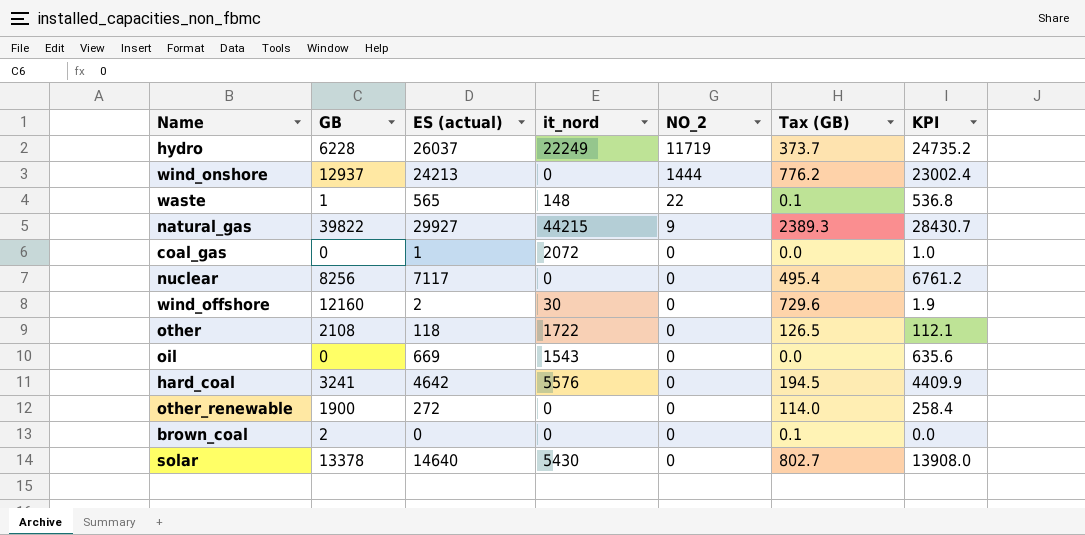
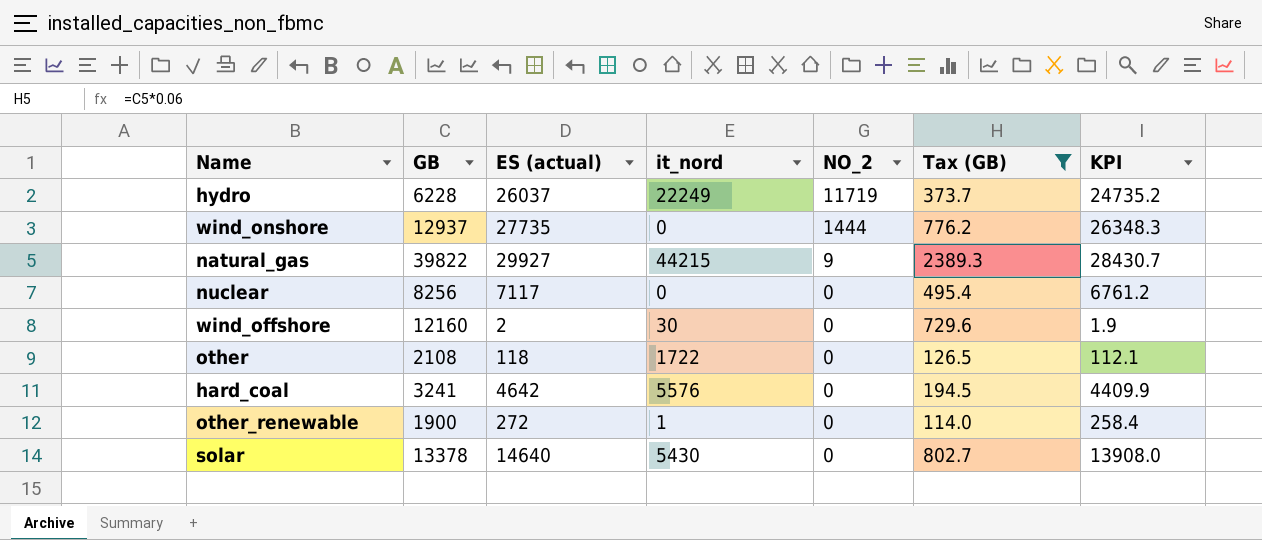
filter: none -> Tax (GB) >= 114.0
wind_onshore | ES (actual): 24213 -> 27735
wind_onshore | KPI: 23002.4 -> 26348.3
other_renewable | it_nord: 0 -> 1

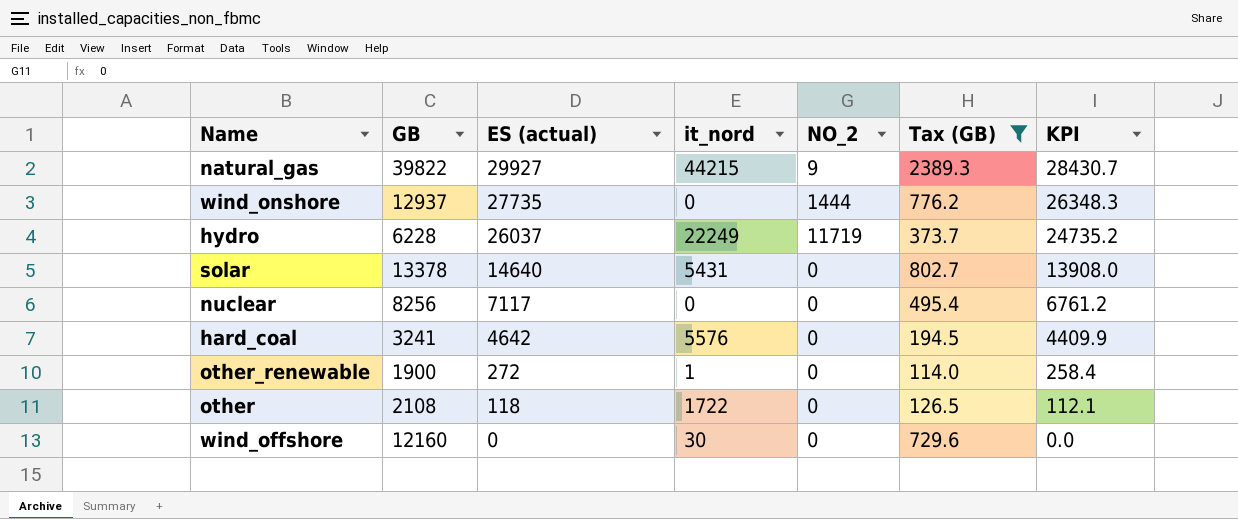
row order: NO_2 descending -> ES (actual) descending
solar | it_nord: 5430 -> 5431
wind_offshore | ES (actual): 2 -> 0
wind_offshore | KPI: 1.9 -> 0.0

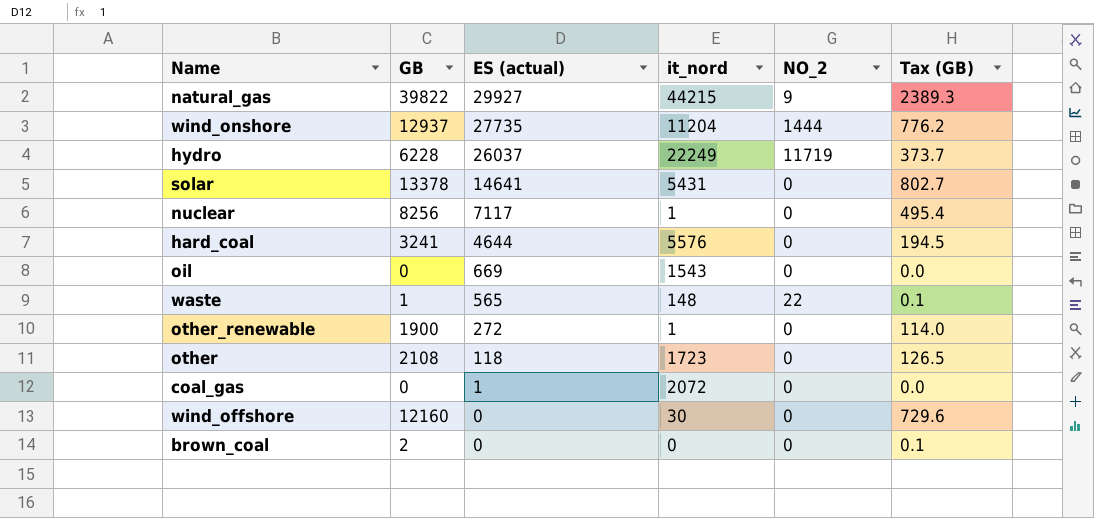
filter: Tax (GB) >= 114.0 -> none
column KPI | formula: [ES (actual)] * 0.95 -> none
wind_onshore | it_nord: 0 -> 11204
solar | ES (actual): 14640 -> 14641
nuclear | it_nord: 0 -> 1
hard_coal | ES (actual): 4642 -> 4644
other | it_nord: 1722 -> 1723

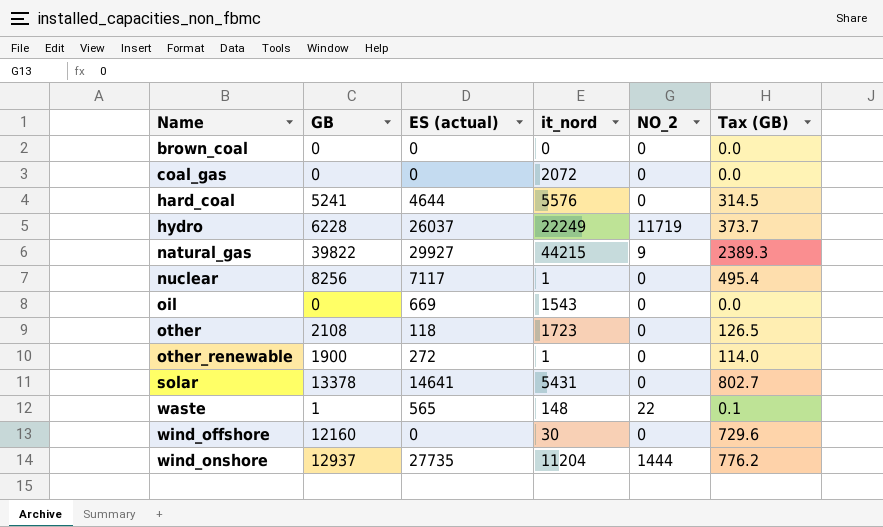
row order: ES (actual) descending -> Name ascending
brown_coal | GB: 2 -> 0
brown_coal | Tax (GB): 0.1 -> 0.0
coal_gas | ES (actual): 1 -> 0
hard_coal | GB: 3241 -> 5241
hard_coal | Tax (GB): 194.5 -> 314.5

